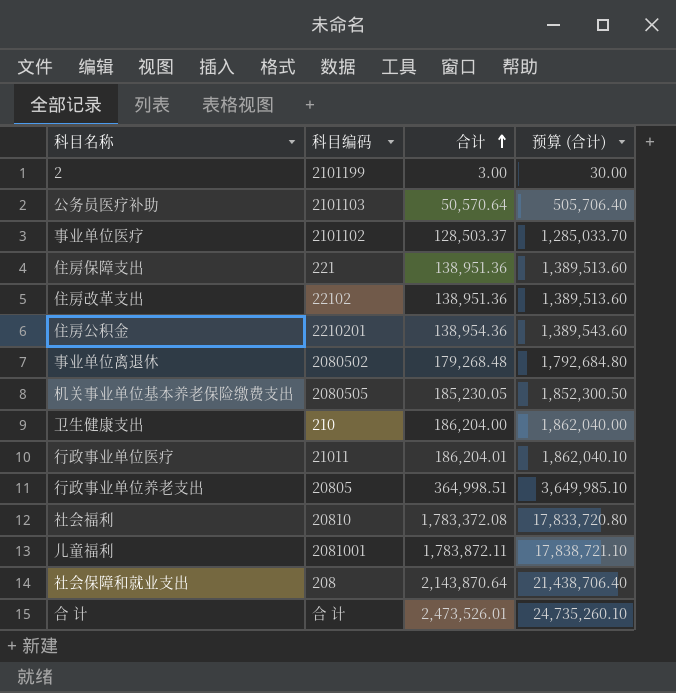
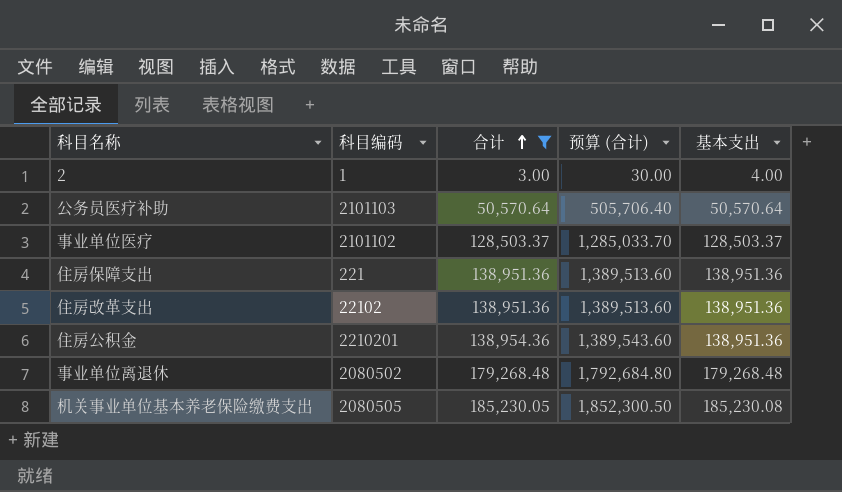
filter: none -> 合计 <= 185,230.05
column 基本支出 | position: none -> 5
2 | 科目编码: 2101199 -> 1

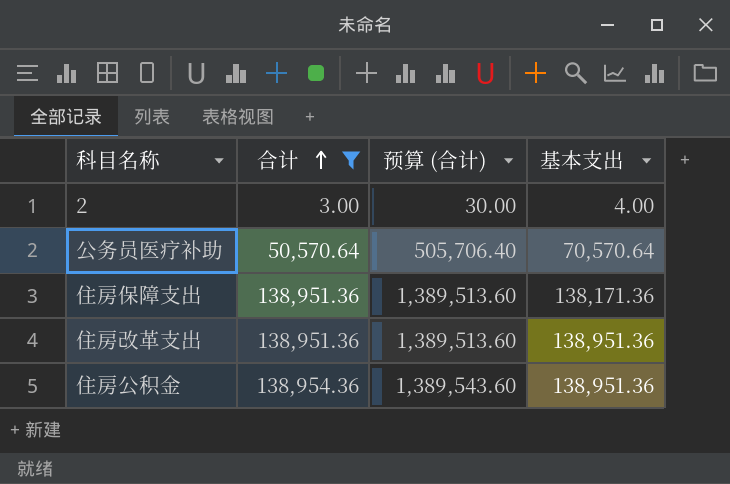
column 科目编码 | position: 2 -> none
row 事业单位医疗: 2101102 | 128,503.37 | 1,285,033.70 | 128,503.37 -> none
row 事业单位离退休: 2080502 | 179,268.48 | 1,792,684.80 | 179,268.48 -> none
row 机关事业单位基本养老保险缴费支出: 2080505 | 185,230.05 | 1,852,300.50 | 185,230.08 -> none
公务员医疗补助 | 基本支出: 50,570.64 -> 70,570.64
住房保障支出 | 基本支出: 138,951.36 -> 138,171.36

